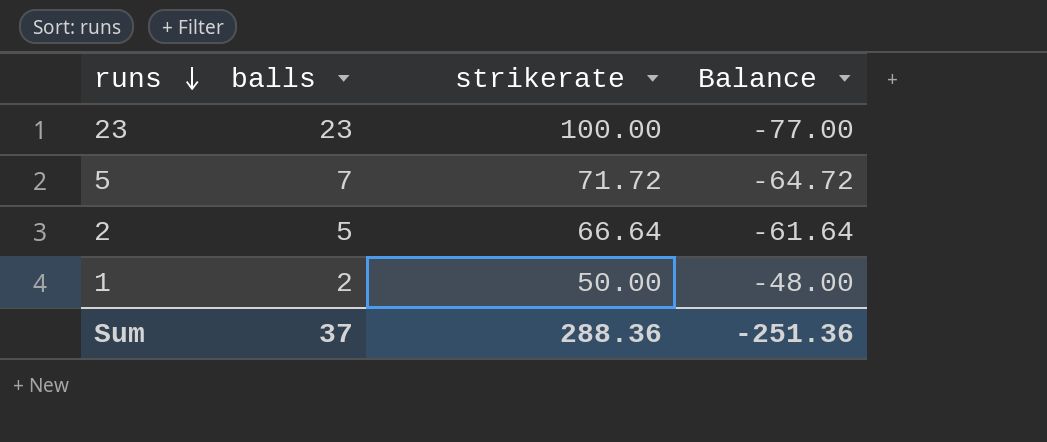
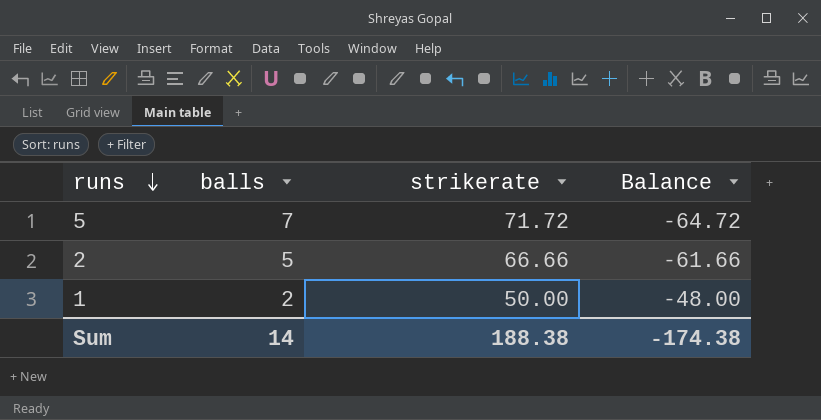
row 23: 23 | 100.00 | -77.00 -> none
2 | strikerate: 66.64 -> 66.66
2 | Balance: -61.64 -> -61.66
Sum | balls: 37 -> 14
Sum | strikerate: 288.36 -> 188.38
Sum | Balance: -251.36 -> -174.38

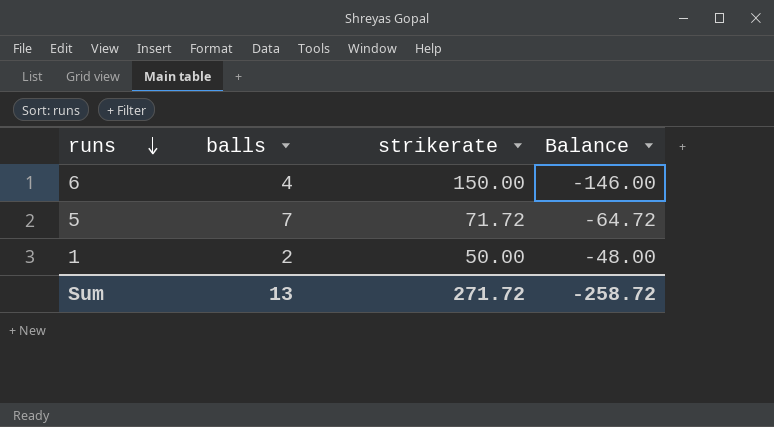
row 2: 5 | 66.66 | -61.66 -> none
row 6: none -> 4 | 150.00 | -146.00
Sum | balls: 14 -> 13
Sum | strikerate: 188.38 -> 271.72
Sum | Balance: -174.38 -> -258.72

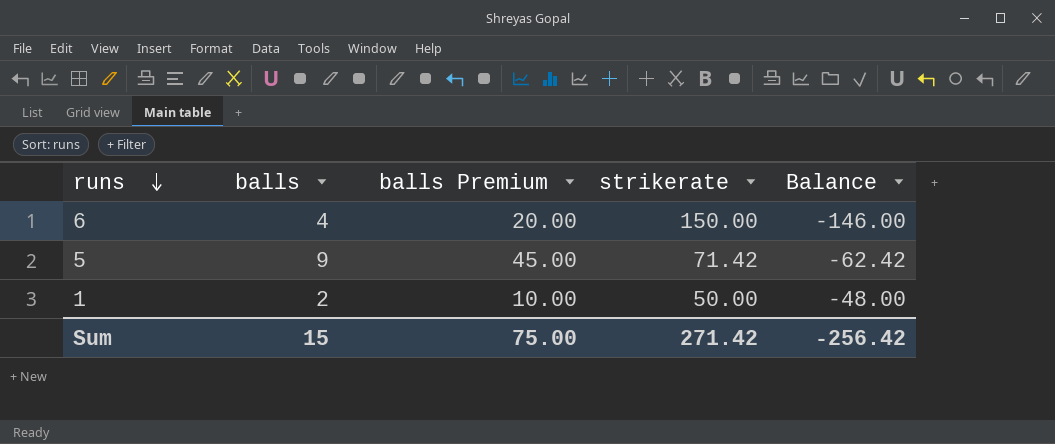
column balls Premium | formula: none -> [balls] * 5
5 | balls: 7 -> 9
5 | strikerate: 71.72 -> 71.42
5 | Balance: -64.72 -> -62.42
Sum | balls: 13 -> 15
Sum | strikerate: 271.72 -> 271.42
Sum | Balance: -258.72 -> -256.42

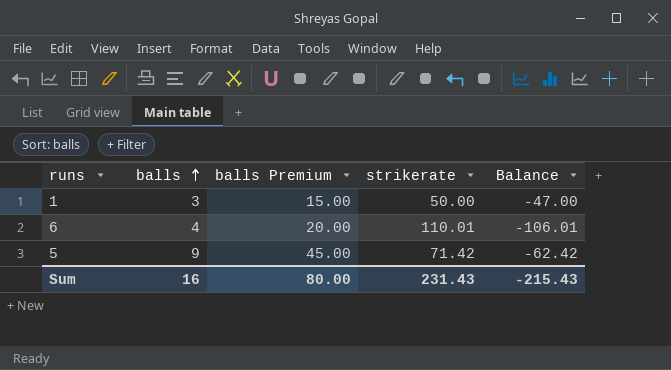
row order: runs descending -> balls ascending
1 | balls: 2 -> 3
1 | balls Premium: 10.00 -> 15.00
1 | Balance: -48.00 -> -47.00
6 | strikerate: 150.00 -> 110.01
6 | Balance: -146.00 -> -106.01
Sum | balls: 15 -> 16
Sum | balls Premium: 75.00 -> 80.00
Sum | strikerate: 271.42 -> 231.43
Sum | Balance: -256.42 -> -215.43

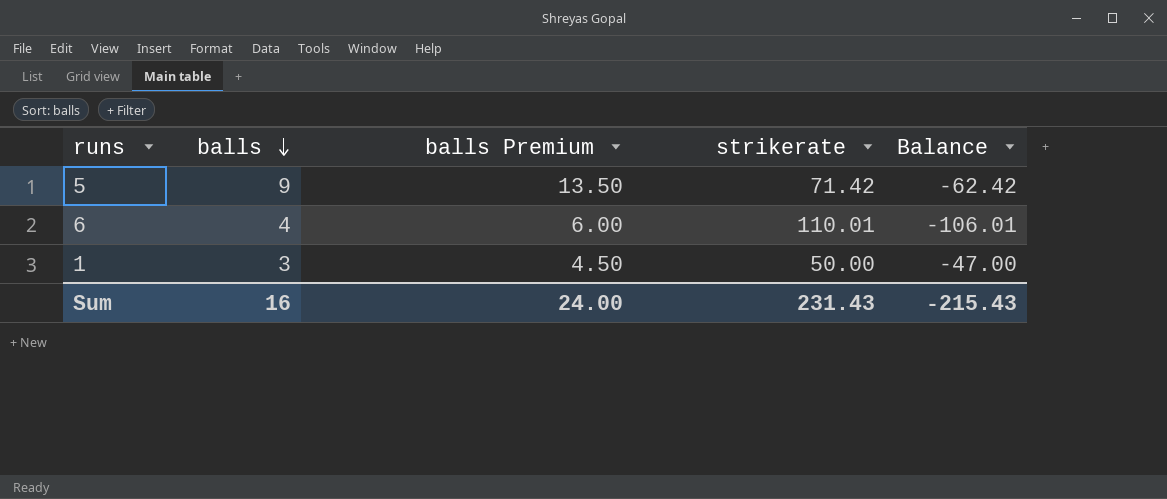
row order: balls ascending -> balls descending
column balls Premium | formula: [balls] * 5 -> [balls] * 1.5
Sum | balls Premium: 80.00 -> 24.00

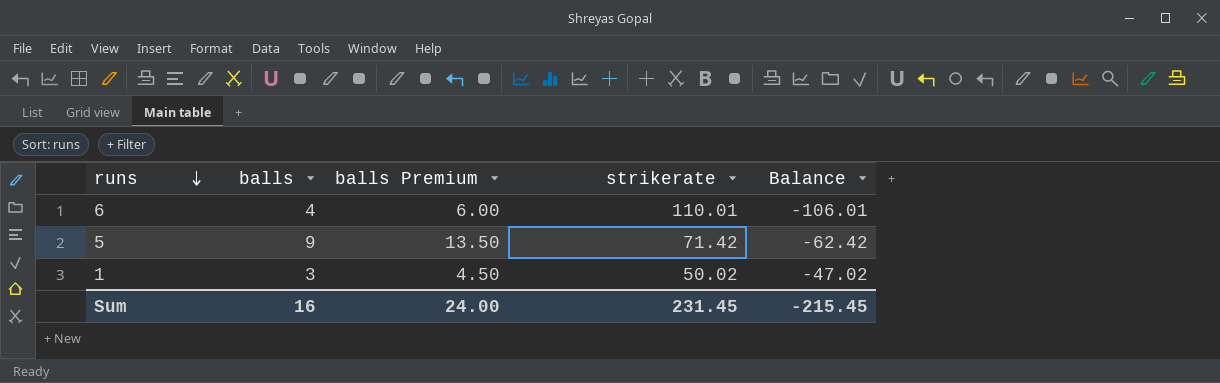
row order: balls descending -> runs descending
1 | strikerate: 50.00 -> 50.02
1 | Balance: -47.00 -> -47.02
Sum | strikerate: 231.43 -> 231.45
Sum | Balance: -215.43 -> -215.45

